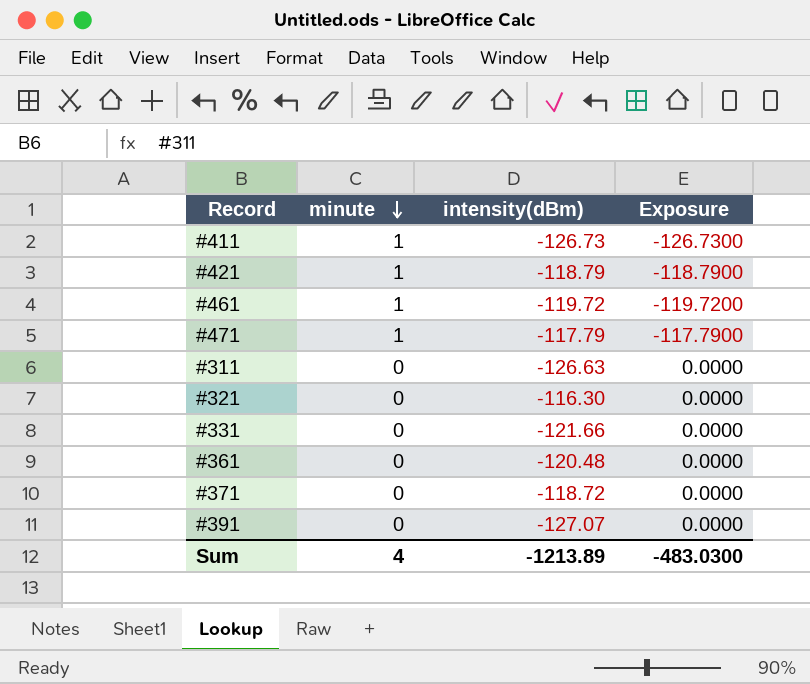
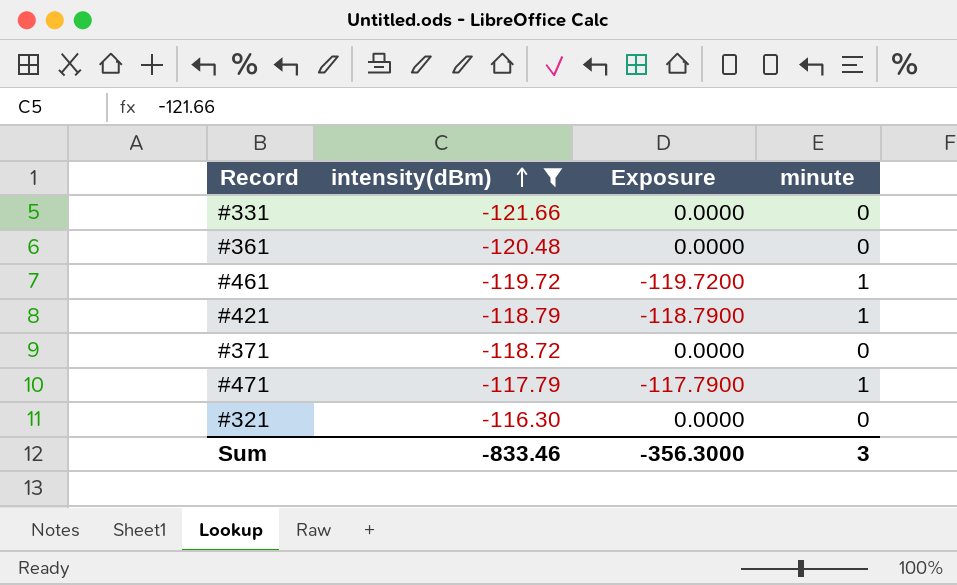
filter: none -> intensity(dBm) >= -121.66
row order: minute descending -> intensity(dBm) ascending
column minute | position: 2 -> 4
Sum | intensity(dBm): -1213.89 -> -833.46
Sum | Exposure: -483.0300 -> -356.3000
Sum | minute: 4 -> 3

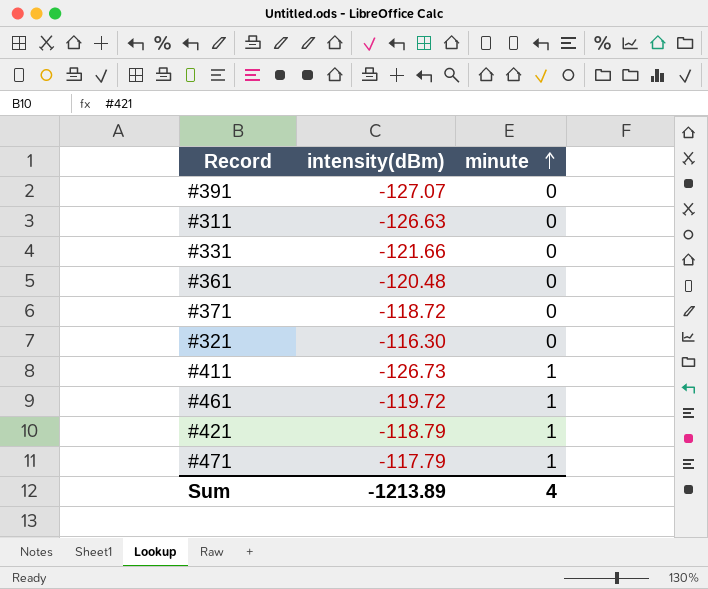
filter: intensity(dBm) >= -121.66 -> none
row order: intensity(dBm) ascending -> minute ascending
column Exposure | formula: [intensity(dBm)] * [minute] -> none
Sum | intensity(dBm): -833.46 -> -1213.89
Sum | minute: 3 -> 4

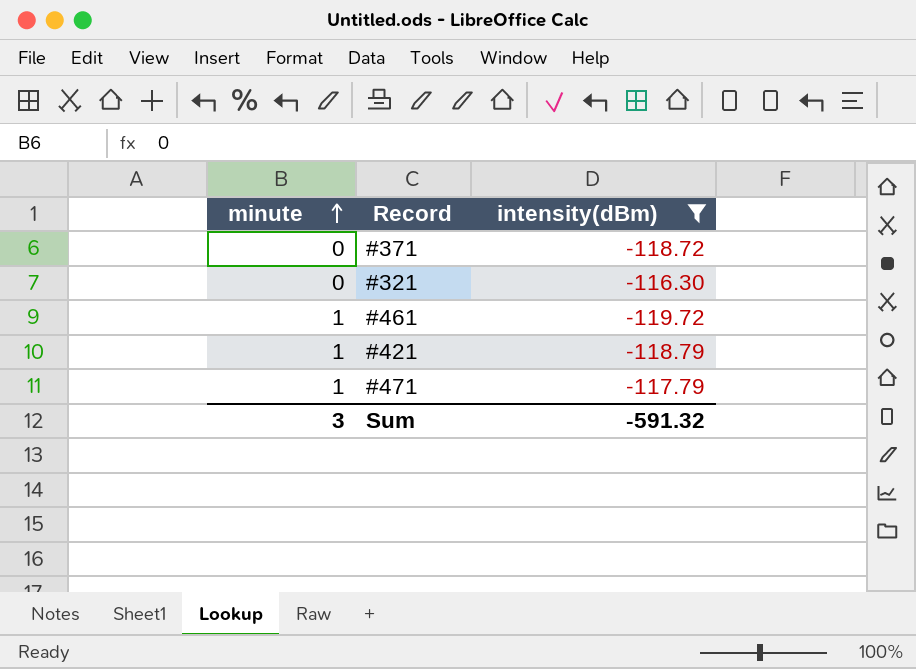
filter: none -> intensity(dBm) >= -119.72
column minute | position: 3 -> 1
Sum | minute: 4 -> 3
Sum | intensity(dBm): -1213.89 -> -591.32

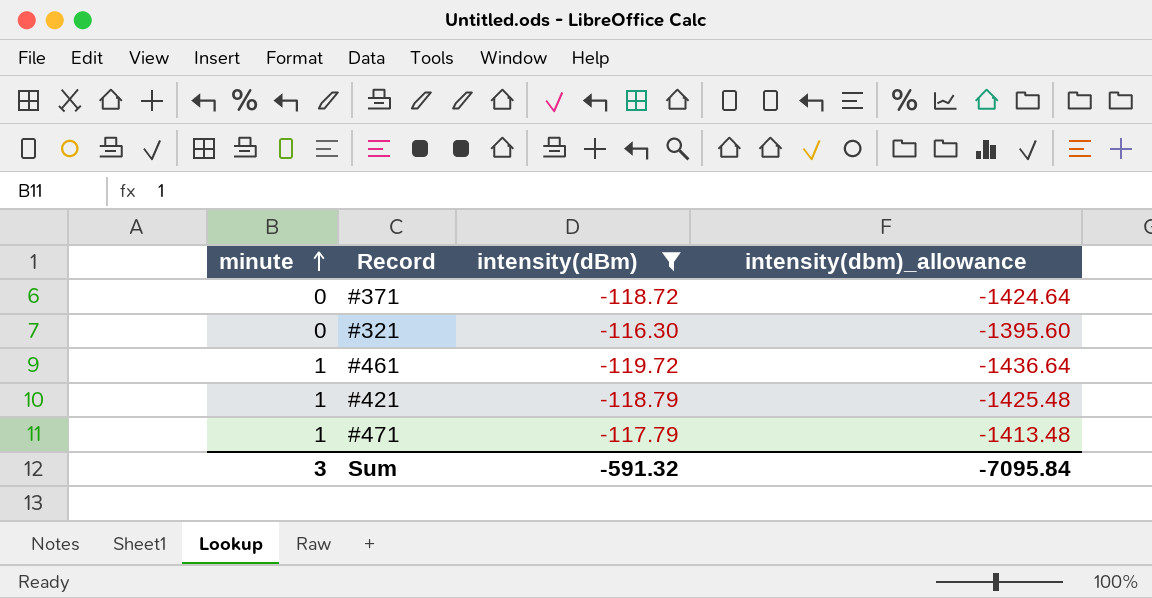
column intensity(dbm)_allowance | formula: none -> [intensity(dBm)] * 12

